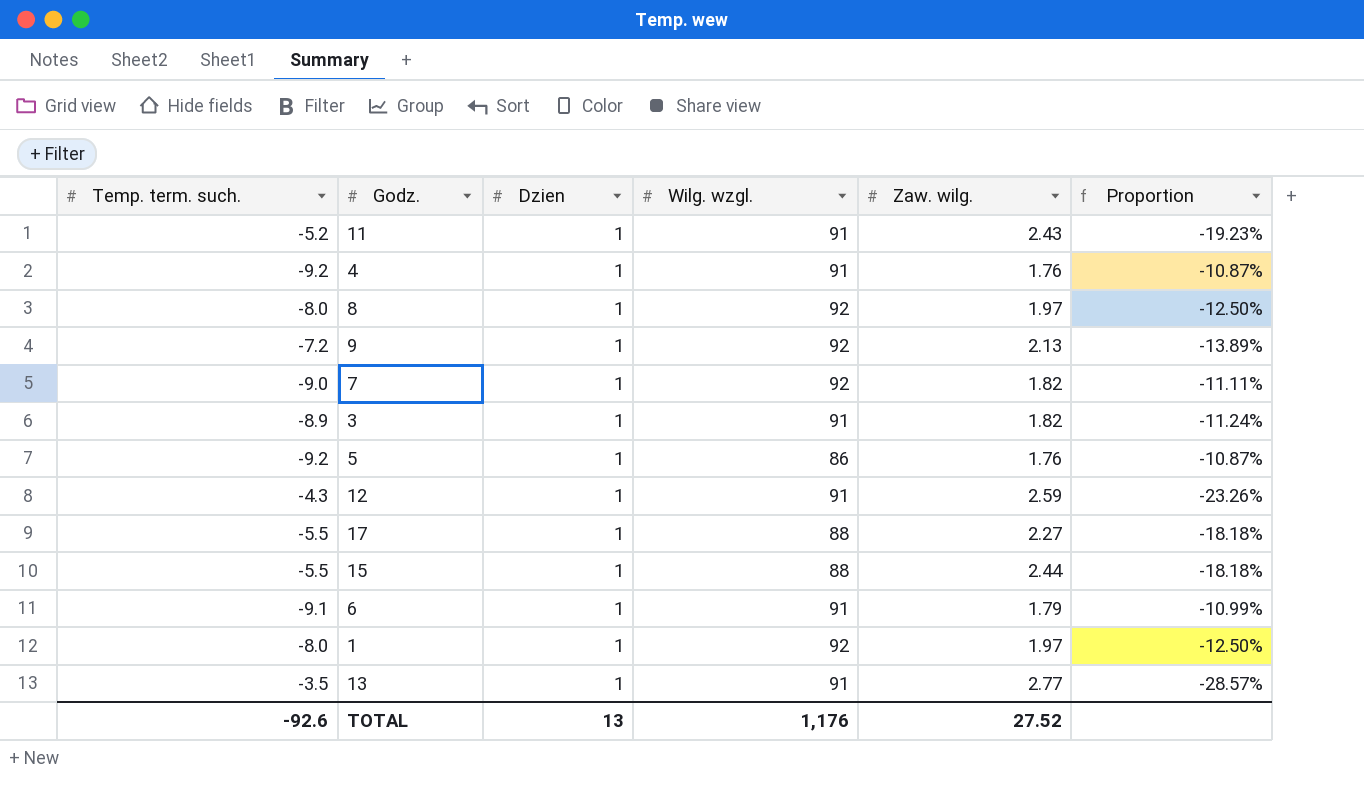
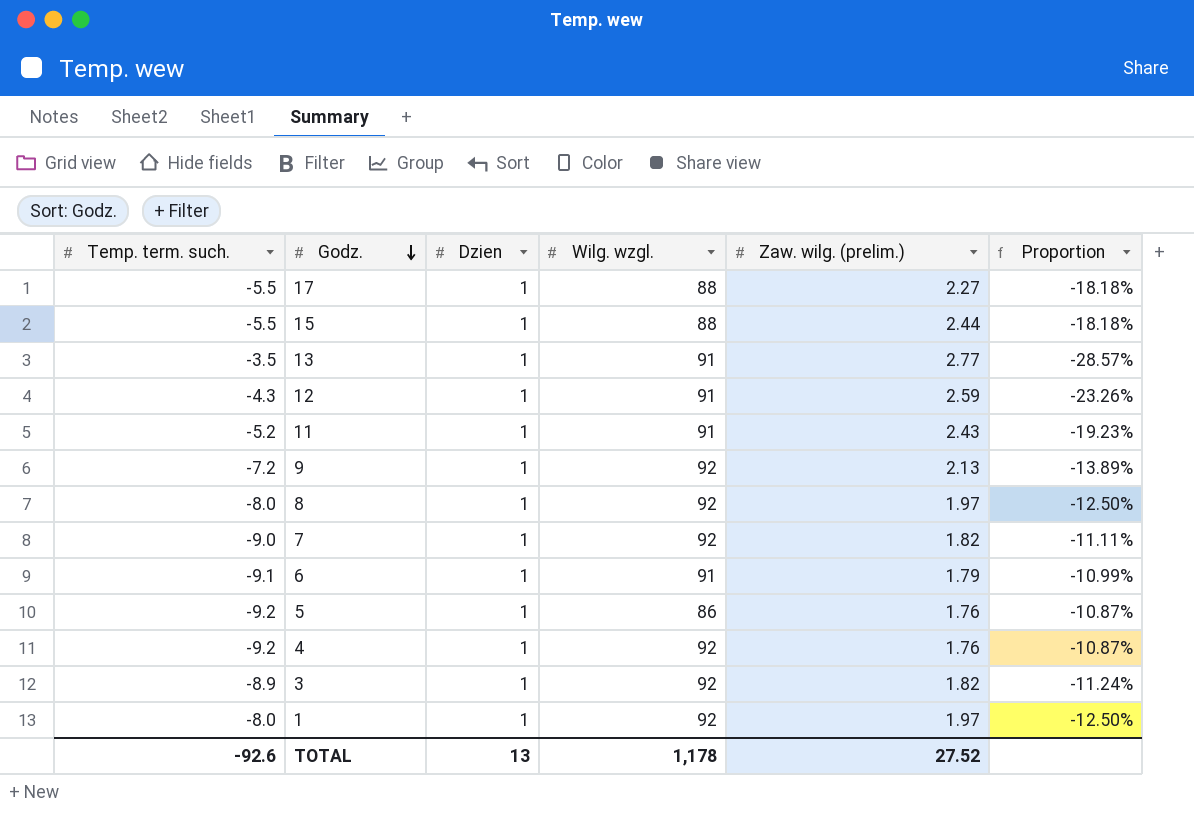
row order: none -> Godz. descending
column name: Zaw. wilg. -> Zaw. wilg. (prelim.)
4 | Wilg. wzgl.: 91 -> 92
3 | Wilg. wzgl.: 91 -> 92
TOTAL | Wilg. wzgl.: 1,176 -> 1,178

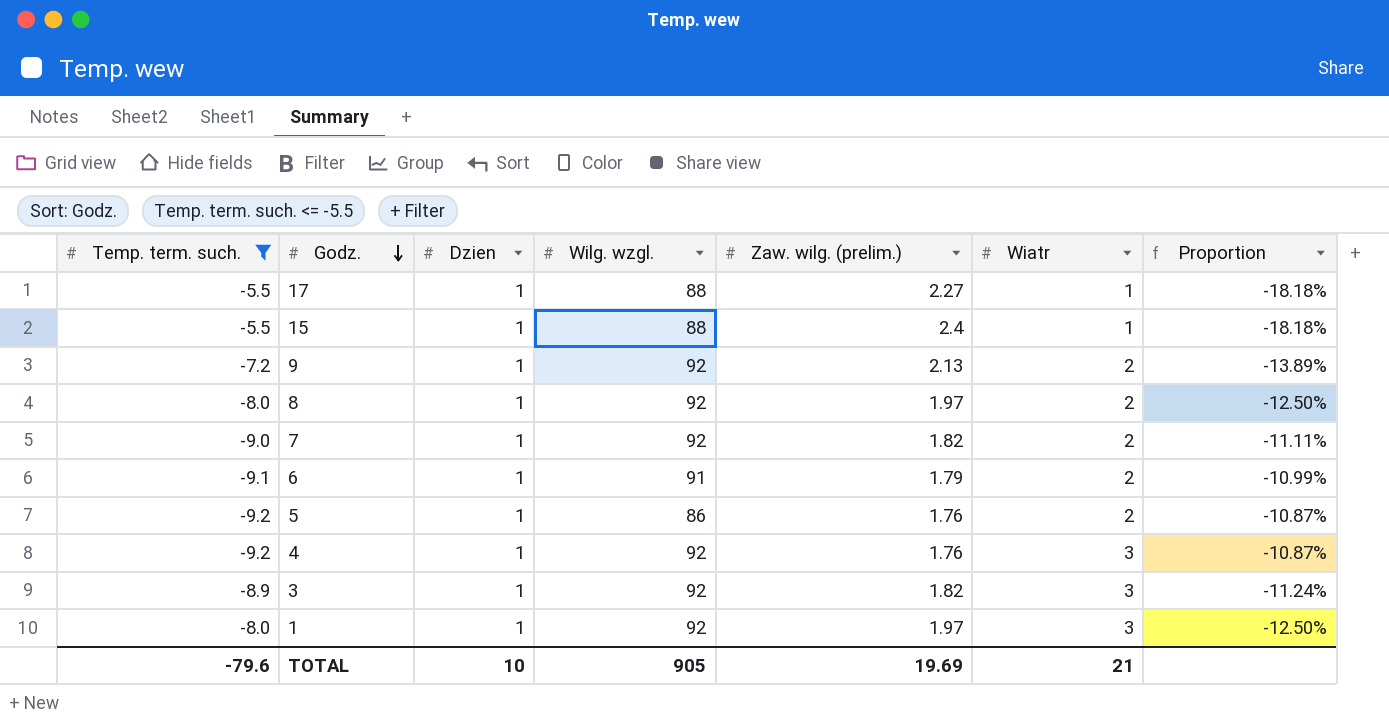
filter: none -> Temp. term. such. <= -5.5
column Wiatr | position: none -> 6
15 | Zaw. wilg. (prelim.): 2.44 -> 2.4
TOTAL | Temp. term. such.: -92.6 -> -79.6
TOTAL | Dzien: 13 -> 10
TOTAL | Wilg. wzgl.: 1,178 -> 905
TOTAL | Zaw. wilg. (prelim.): 27.52 -> 19.69

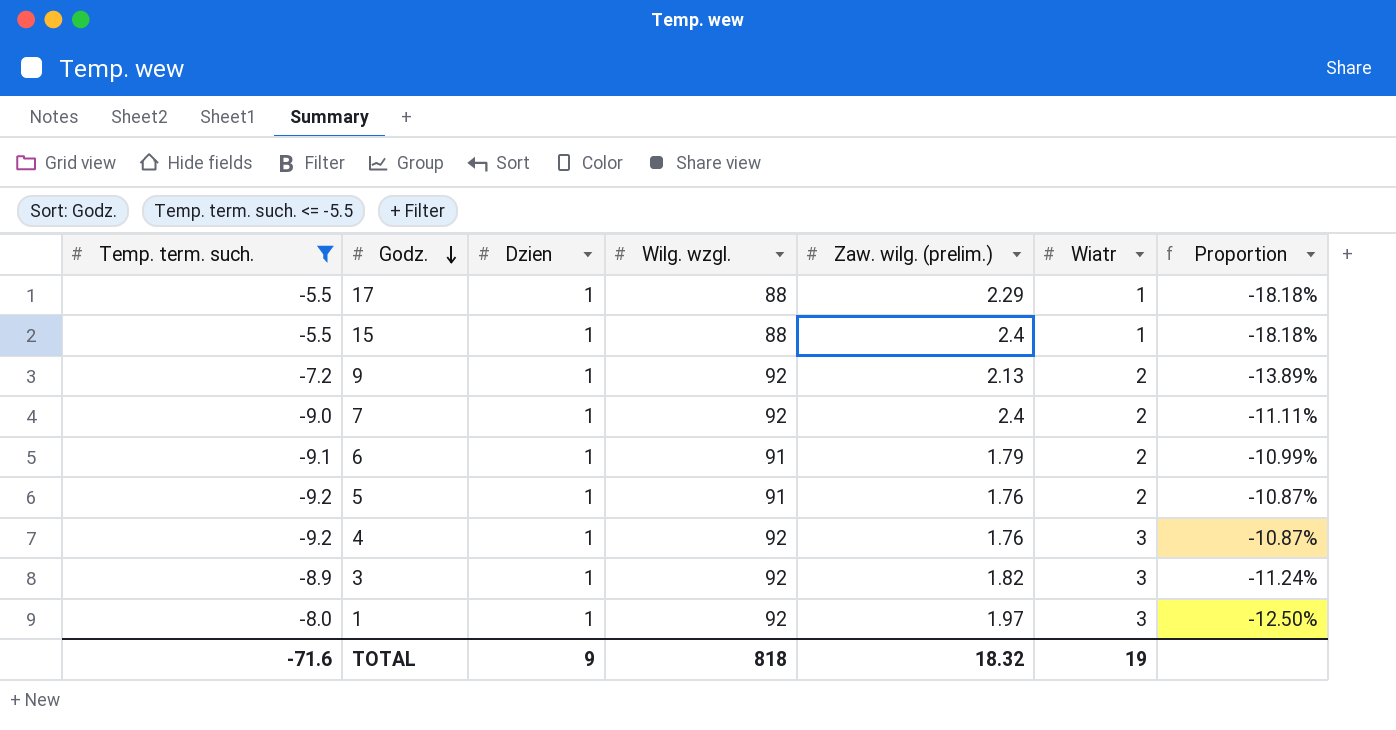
row 8: -8.0 | 1 | 92 | 1.97 | 2 | -12.50% -> none
17 | Zaw. wilg. (prelim.): 2.27 -> 2.29
7 | Zaw. wilg. (prelim.): 1.82 -> 2.4
5 | Wilg. wzgl.: 86 -> 91
TOTAL | Temp. term. such.: -79.6 -> -71.6
TOTAL | Dzien: 10 -> 9
TOTAL | Wilg. wzgl.: 905 -> 818
TOTAL | Zaw. wilg. (prelim.): 19.69 -> 18.32
TOTAL | Wiatr: 21 -> 19

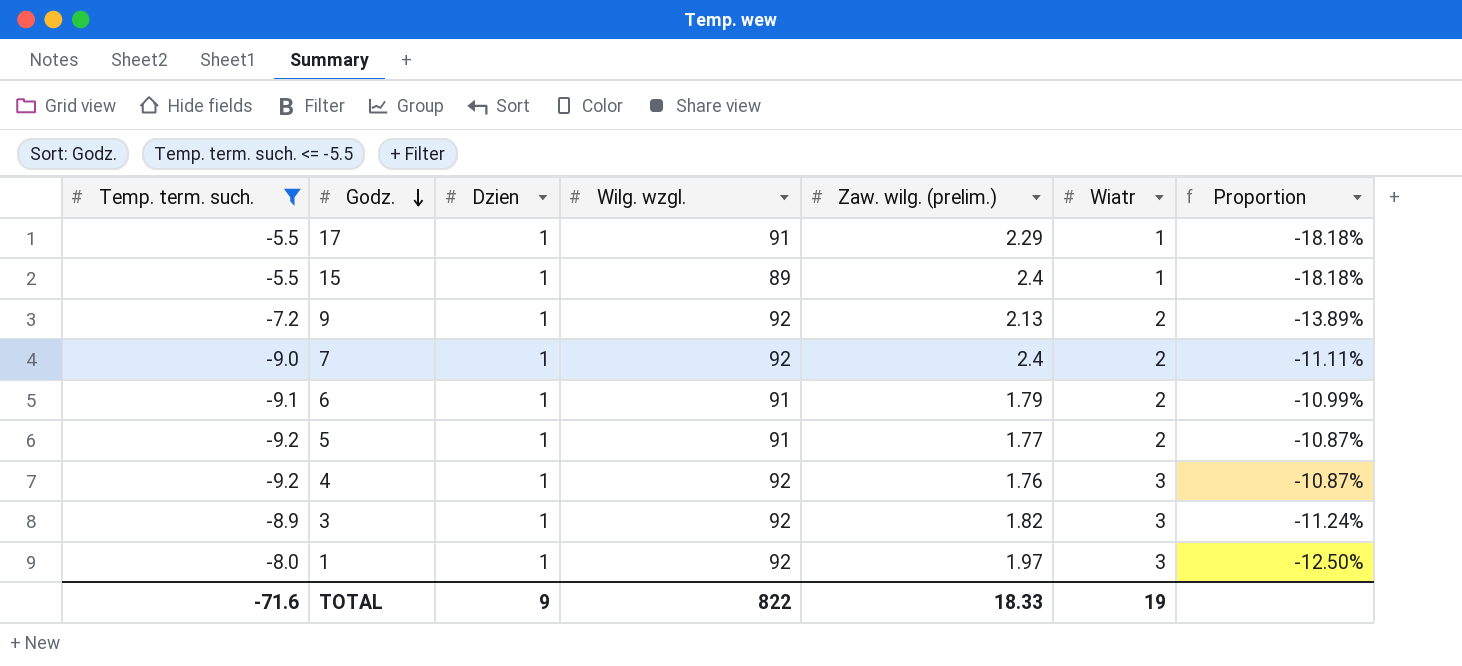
17 | Wilg. wzgl.: 88 -> 91
15 | Wilg. wzgl.: 88 -> 89
5 | Zaw. wilg. (prelim.): 1.76 -> 1.77
TOTAL | Wilg. wzgl.: 818 -> 822
TOTAL | Zaw. wilg. (prelim.): 18.32 -> 18.33

